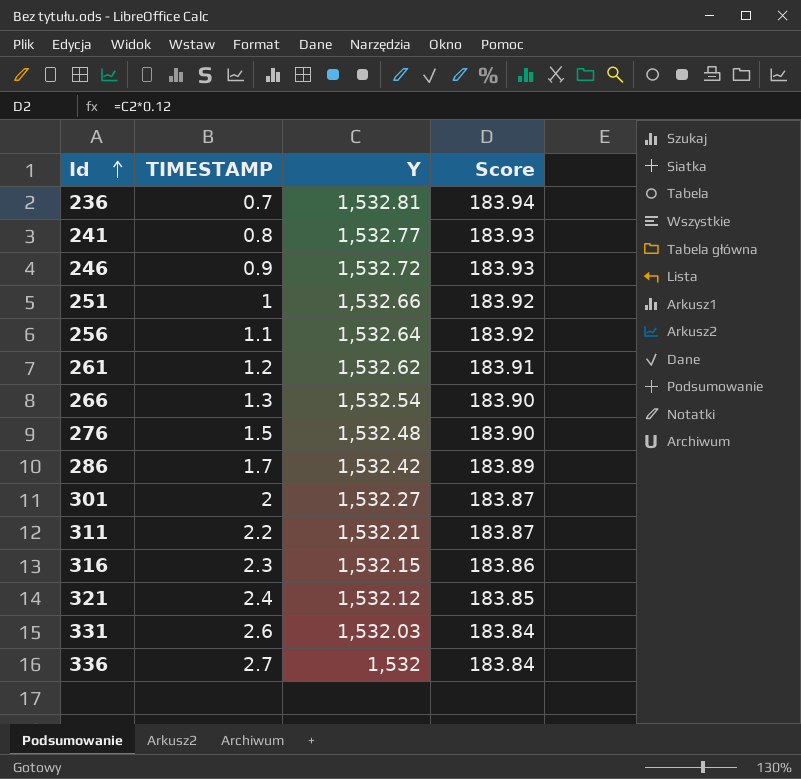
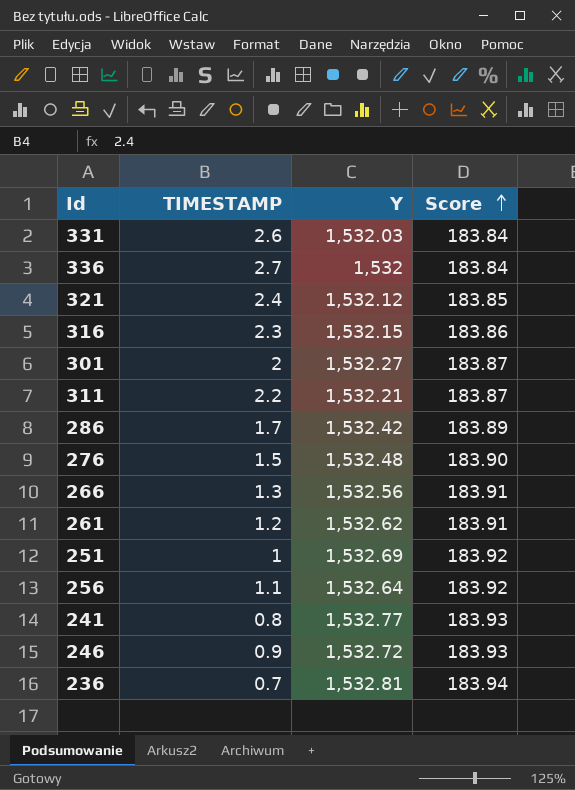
row order: Id ascending -> Score ascending
266 | Y: 1,532.54 -> 1,532.56
266 | Score: 183.90 -> 183.91
251 | Y: 1,532.66 -> 1,532.69

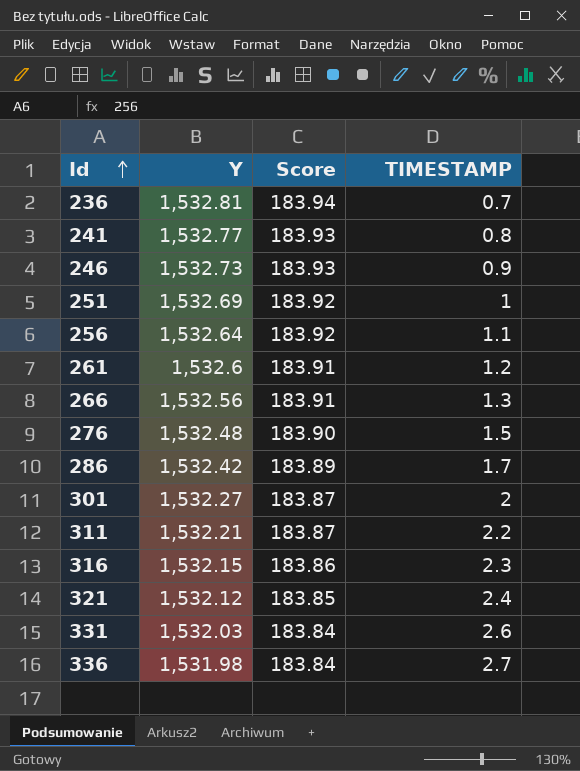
row order: Score ascending -> Id ascending
column TIMESTAMP | position: 2 -> 4
246 | Y: 1,532.72 -> 1,532.73
261 | Y: 1,532.62 -> 1,532.6
336 | Y: 1,532 -> 1,531.98

